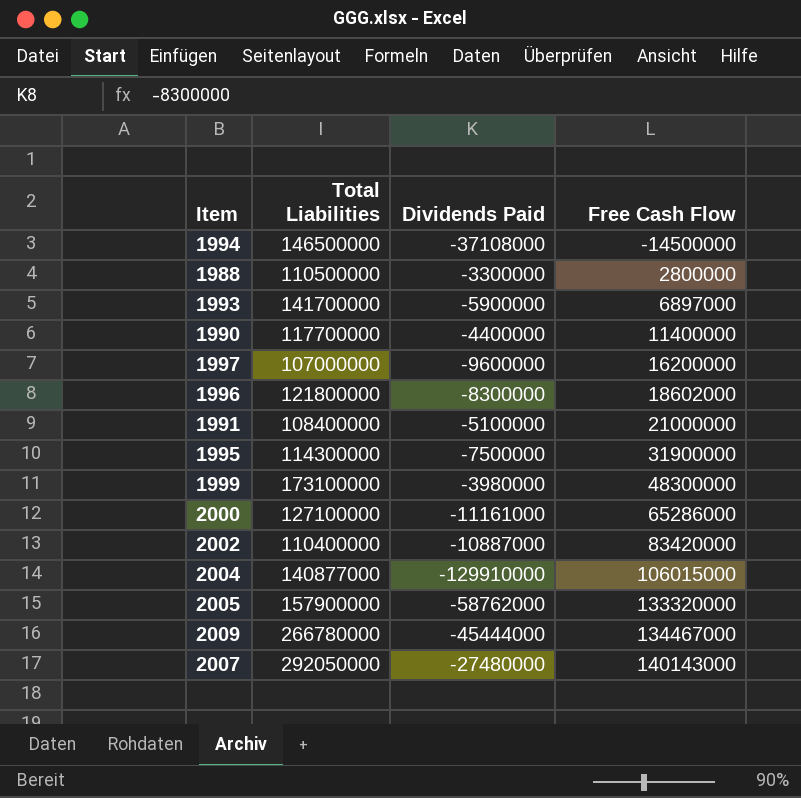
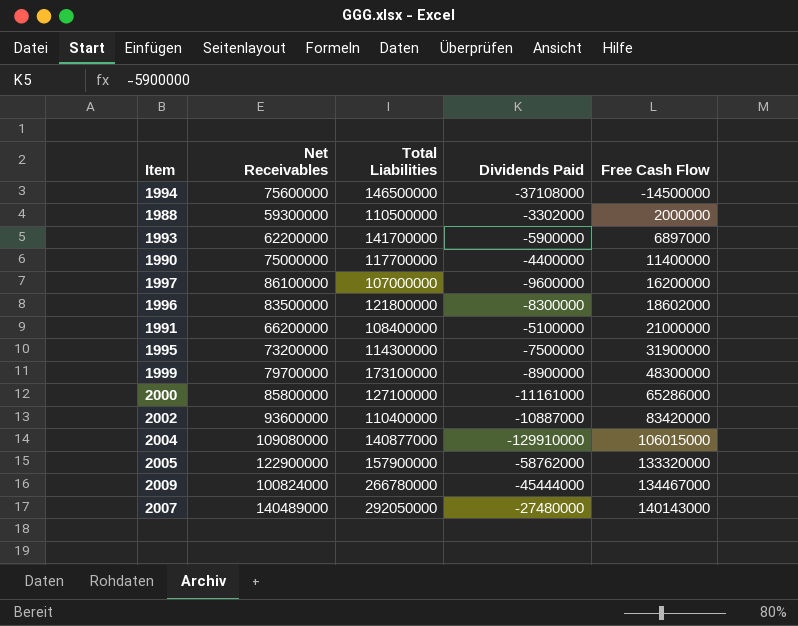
column Net Receivables | position: none -> 2
1988 | Dividends Paid: -3300000 -> -3302000
1988 | Free Cash Flow: 2800000 -> 2000000
1999 | Dividends Paid: -3980000 -> -8900000

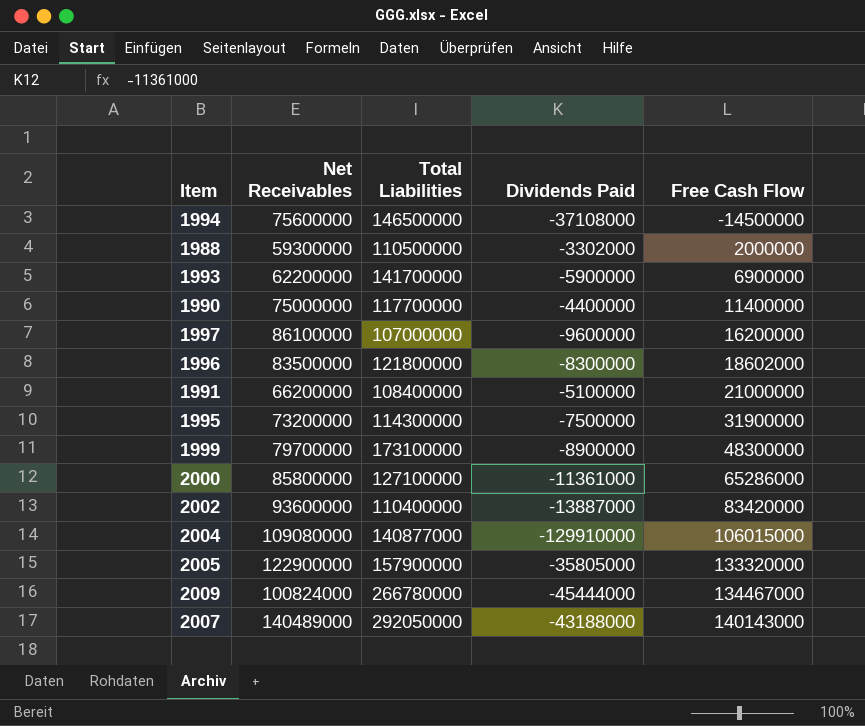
1993 | Free Cash Flow: 6897000 -> 6900000
2000 | Dividends Paid: -11161000 -> -11361000
2002 | Dividends Paid: -10887000 -> -13887000
2005 | Dividends Paid: -58762000 -> -35805000
2007 | Dividends Paid: -27480000 -> -43188000

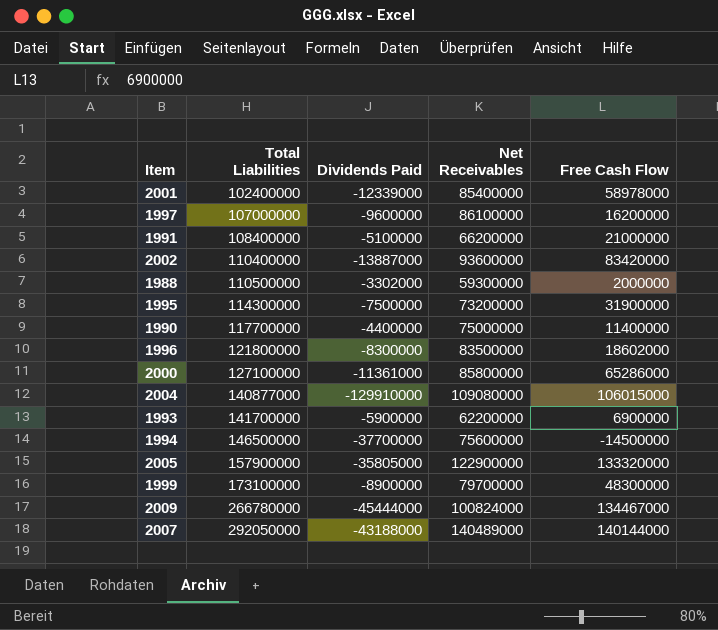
row order: Free Cash Flow ascending -> Total Liabilities ascending
column Net Receivables | position: 2 -> 4
row 2001: none -> 102400000 | -12339000 | 85400000 | 58978000
1994 | Dividends Paid: -37108000 -> -37700000
2007 | Free Cash Flow: 140143000 -> 140144000

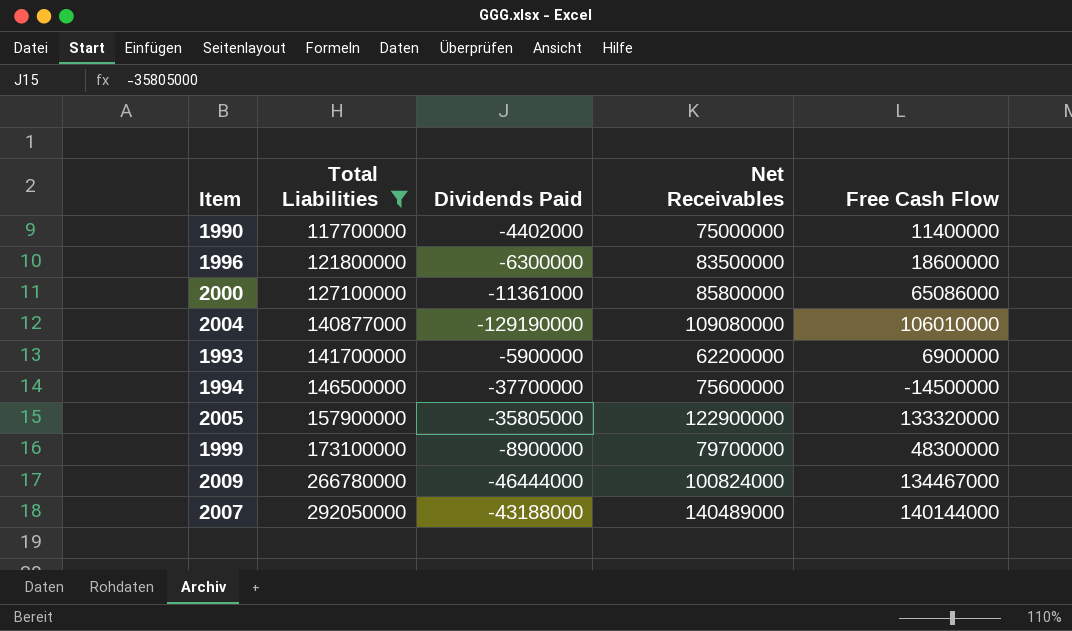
filter: none -> Total Liabilities >= 117700000
1990 | Dividends Paid: -4400000 -> -4402000
1996 | Dividends Paid: -8300000 -> -6300000
1996 | Free Cash Flow: 18602000 -> 18600000
2000 | Free Cash Flow: 65286000 -> 65086000
2004 | Dividends Paid: -129910000 -> -129190000
2004 | Free Cash Flow: 106015000 -> 106010000
2009 | Dividends Paid: -45444000 -> -46444000

